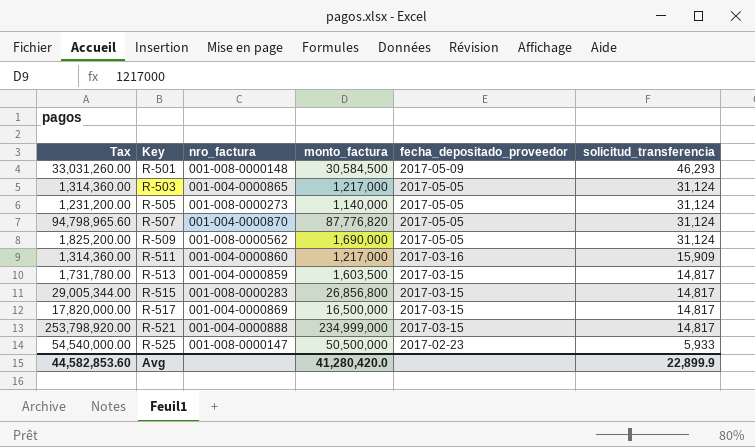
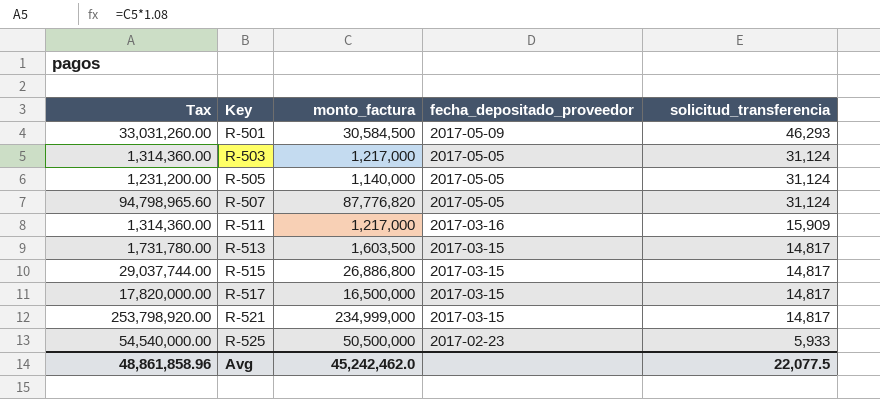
column nro_factura | position: 3 -> none
row R-509: 1,825,200.00 | 001-008-0000562 | 1,690,000 | 2017-05-05 | 31,124 -> none
R-515 | Tax: 29,005,344.00 -> 29,037,744.00
R-515 | monto_factura: 26,856,800 -> 26,886,800
Avg | Tax: 44,582,853.60 -> 48,861,858.96
Avg | monto_factura: 41,280,420.0 -> 45,242,462.0
Avg | solicitud_transferencia: 22,899.9 -> 22,077.5

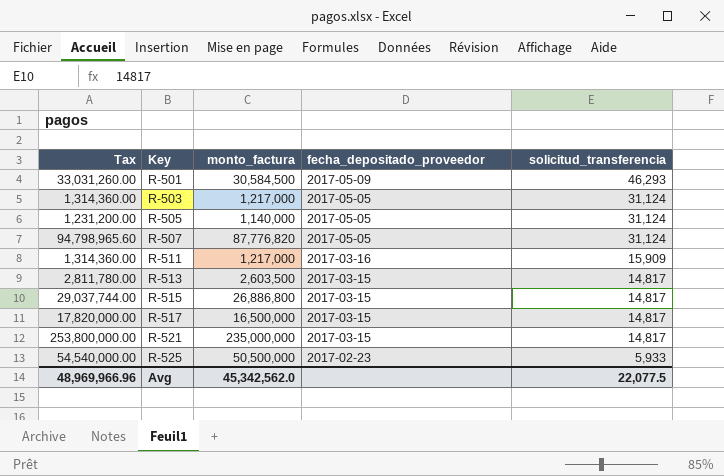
R-513 | Tax: 1,731,780.00 -> 2,811,780.00
R-513 | monto_factura: 1,603,500 -> 2,603,500
R-521 | Tax: 253,798,920.00 -> 253,800,000.00
R-521 | monto_factura: 234,999,000 -> 235,000,000
Avg | Tax: 48,861,858.96 -> 48,969,966.96
Avg | monto_factura: 45,242,462.0 -> 45,342,562.0

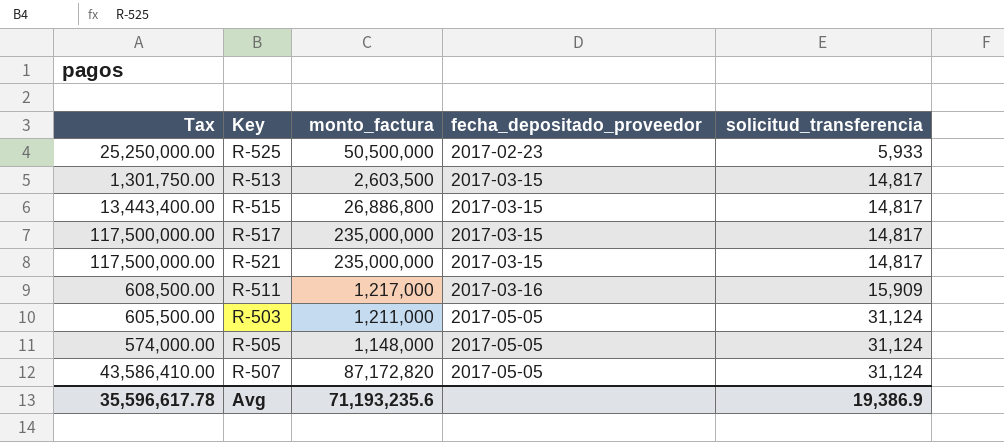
row order: Key ascending -> fecha_depositado_proveedor ascending
column Tax | formula: [monto_factura] * 1.08 -> [monto_factura] * 0.5
row R-501: 33,031,260.00 | 30,584,500 | 2017-05-09 | 46,293 -> none
R-517 | monto_factura: 16,500,000 -> 235,000,000
R-503 | monto_factura: 1,217,000 -> 1,211,000
R-505 | monto_factura: 1,140,000 -> 1,148,000
R-507 | monto_factura: 87,776,820 -> 87,172,820
Avg | Tax: 48,969,966.96 -> 35,596,617.78
Avg | monto_factura: 45,342,562.0 -> 71,193,235.6
Avg | solicitud_transferencia: 22,077.5 -> 19,386.9

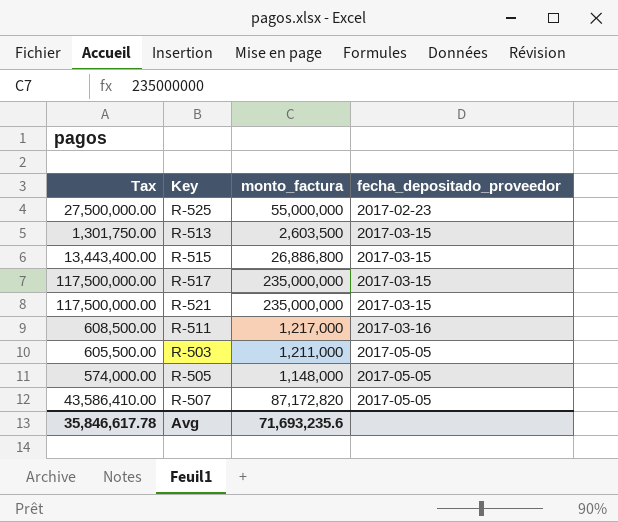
column solicitud_transferencia | position: 5 -> none
R-525 | Tax: 25,250,000.00 -> 27,500,000.00
R-525 | monto_factura: 50,500,000 -> 55,000,000
Avg | Tax: 35,596,617.78 -> 35,846,617.78
Avg | monto_factura: 71,193,235.6 -> 71,693,235.6

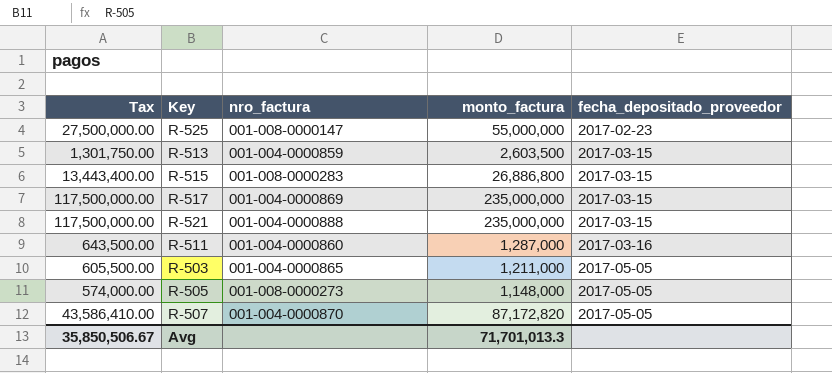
column nro_factura | position: none -> 3
R-511 | Tax: 608,500.00 -> 643,500.00
R-511 | monto_factura: 1,217,000 -> 1,287,000
Avg | Tax: 35,846,617.78 -> 35,850,506.67
Avg | monto_factura: 71,693,235.6 -> 71,701,013.3

